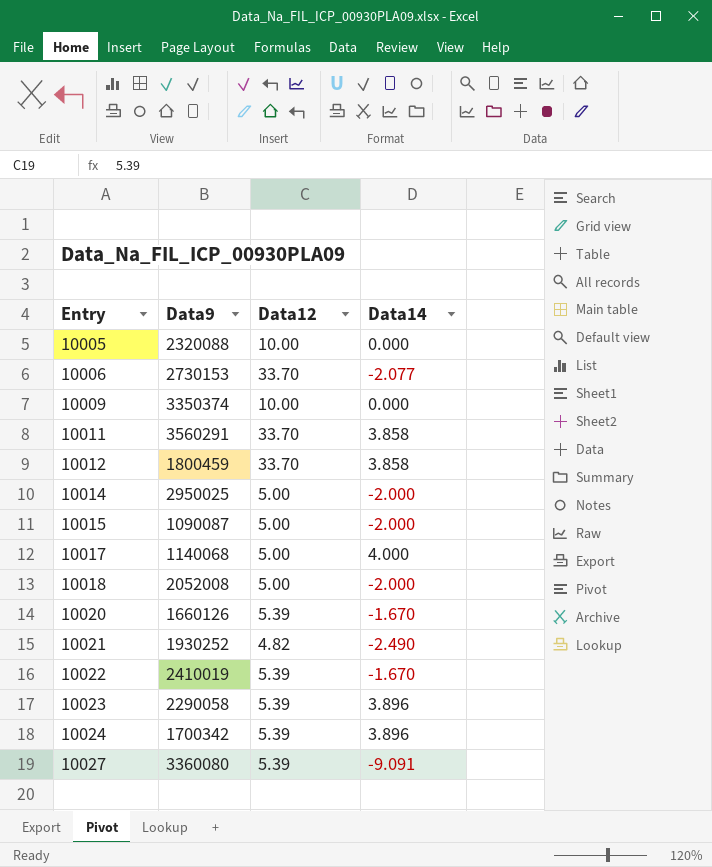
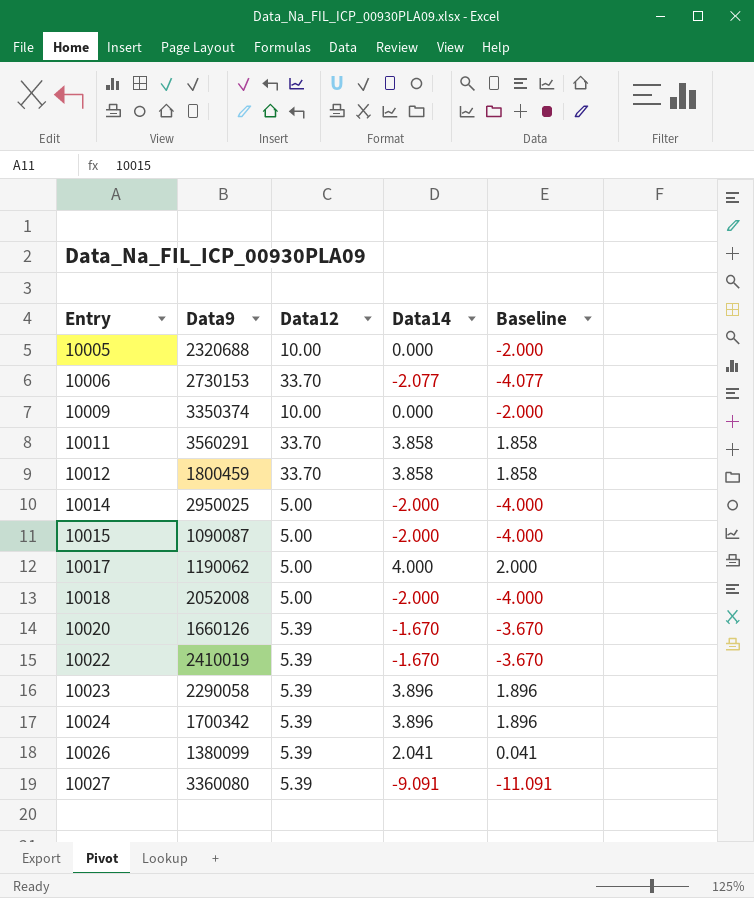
column Baseline | formula: none -> [Data14] - 2
row 10021: 1930252 | 4.82 | -2.490 -> none
10005 | Data9: 2320088 -> 2320688
10017 | Data9: 1140068 -> 1190062
row 10026: none -> 1380099 | 5.39 | 2.041 | 0.041

